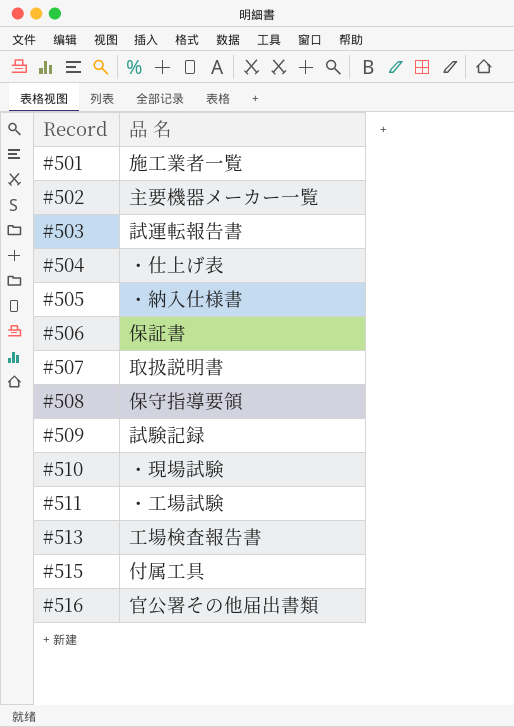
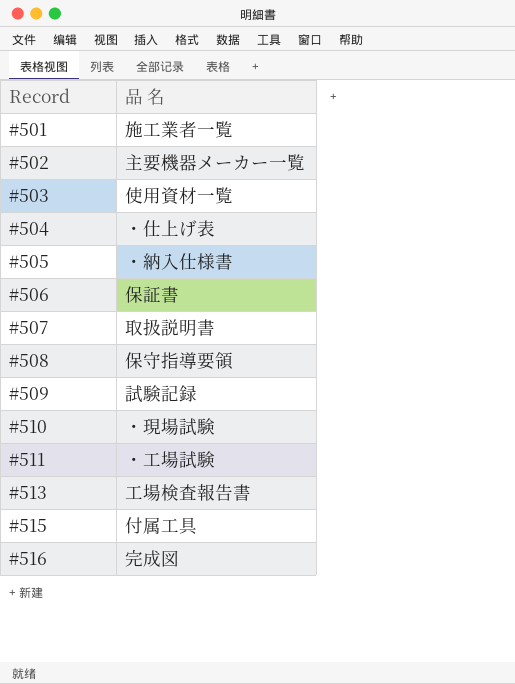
#503 | 品 名: 試運転報告書 -> 使用資材一覧
#516 | 品 名: 官公署その他届出書類 -> 完成図

